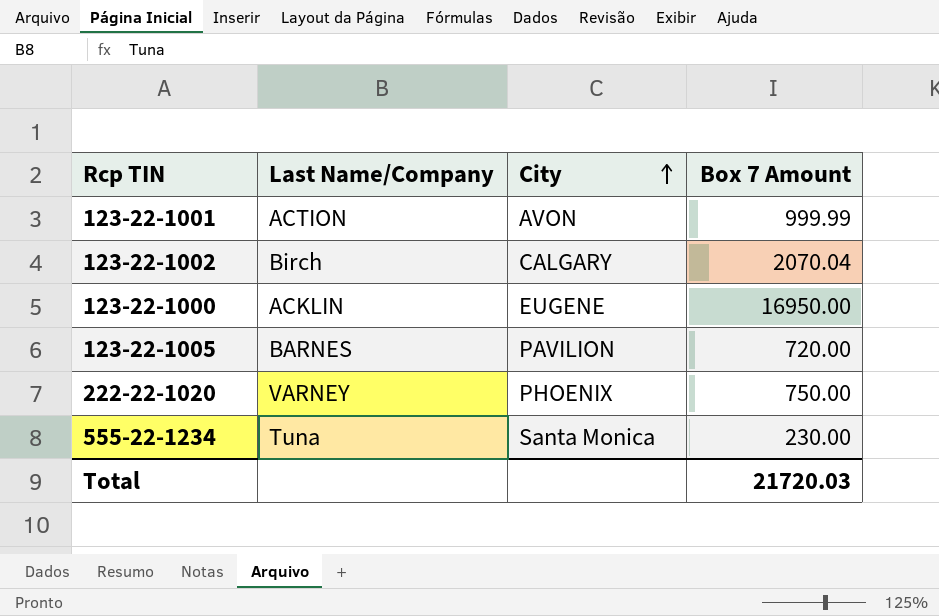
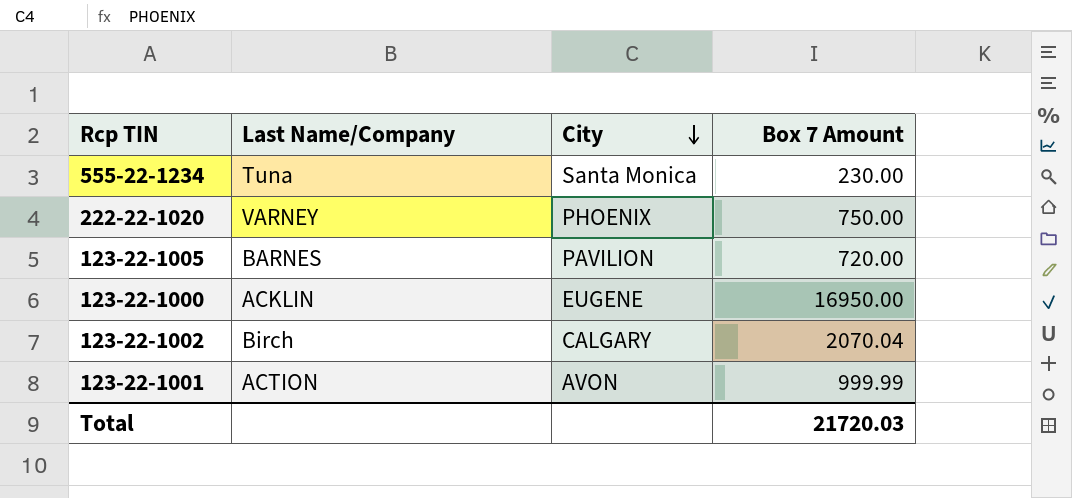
row order: City ascending -> City descending

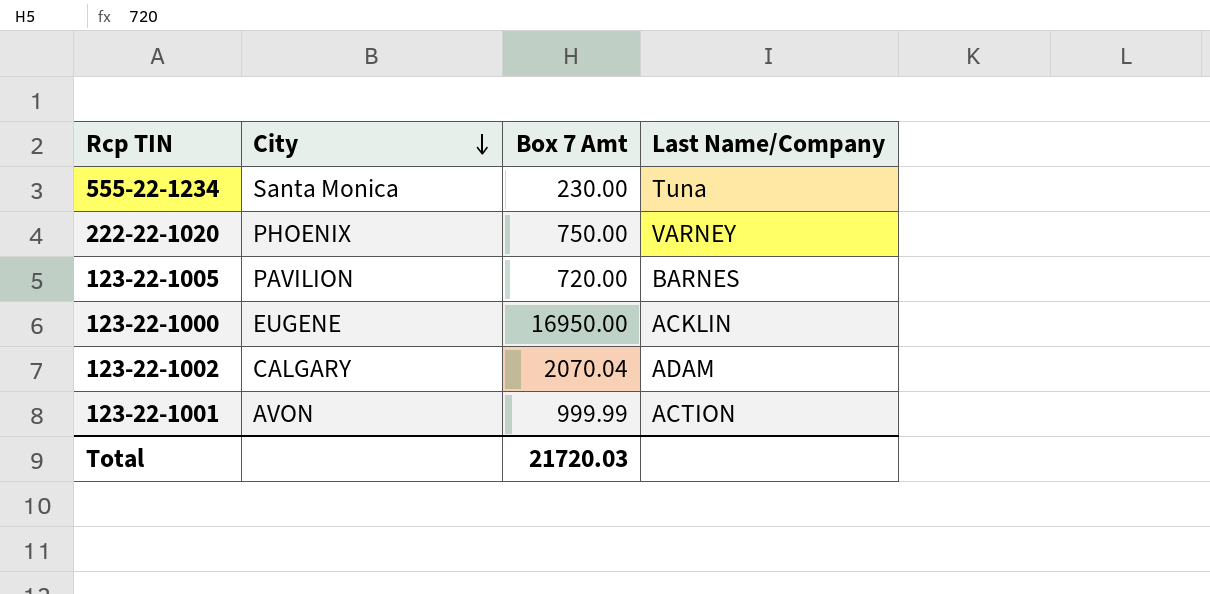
column name: Box 7 Amount -> Box 7 Amt
column Last Name/Company | position: 2 -> 4
123-22-1002 | Last Name/Company: Birch -> ADAM

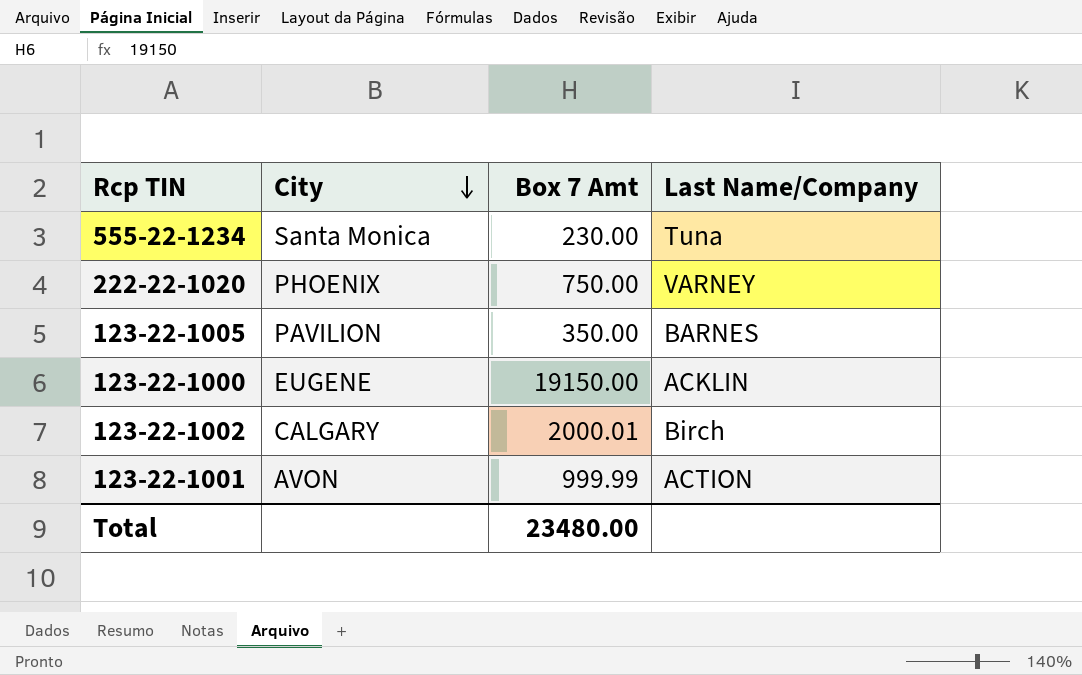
123-22-1005 | Box 7 Amt: 720.00 -> 350.00
123-22-1000 | Box 7 Amt: 16950.00 -> 19150.00
123-22-1002 | Box 7 Amt: 2070.04 -> 2000.01
123-22-1002 | Last Name/Company: ADAM -> Birch
Total | Box 7 Amt: 21720.03 -> 23480.00

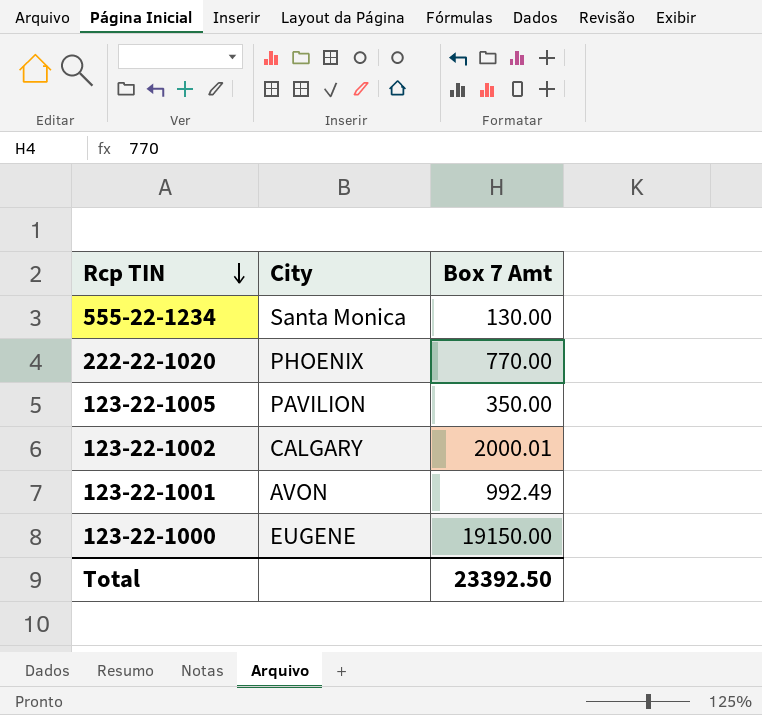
row order: City descending -> Rcp TIN descending
column Last Name/Company | position: 4 -> none
555-22-1234 | Box 7 Amt: 230.00 -> 130.00
222-22-1020 | Box 7 Amt: 750.00 -> 770.00
123-22-1001 | Box 7 Amt: 999.99 -> 992.49
Total | Box 7 Amt: 23480.00 -> 23392.50

